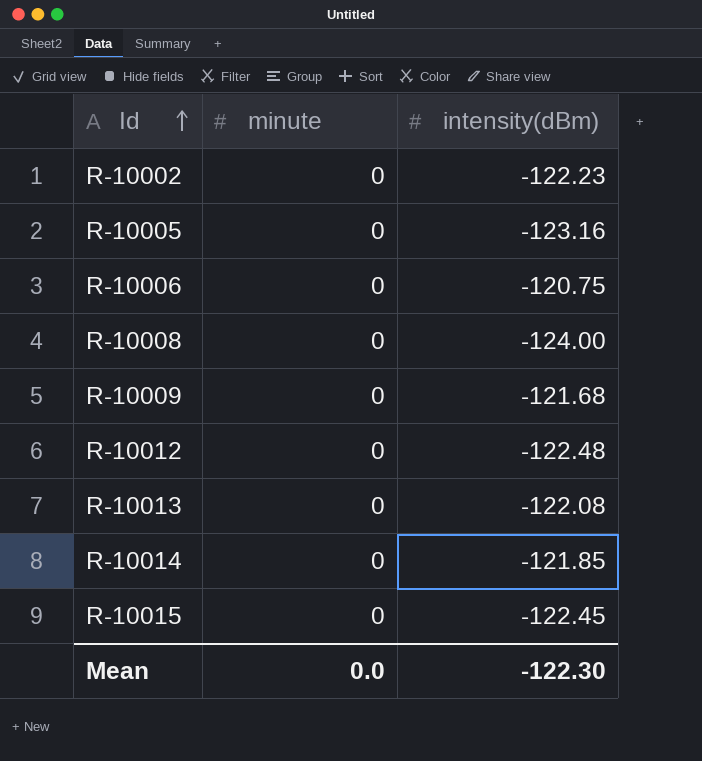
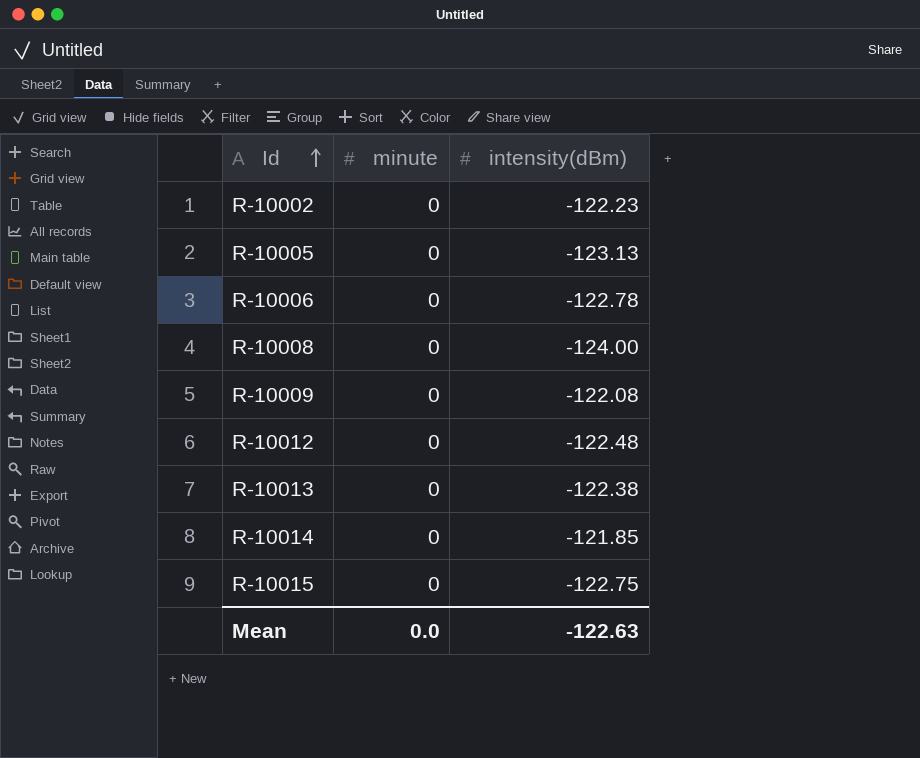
R-10005 | intensity(dBm): -123.16 -> -123.13
R-10006 | intensity(dBm): -120.75 -> -122.78
R-10009 | intensity(dBm): -121.68 -> -122.08
R-10013 | intensity(dBm): -122.08 -> -122.38
R-10015 | intensity(dBm): -122.45 -> -122.75
Mean | intensity(dBm): -122.30 -> -122.63

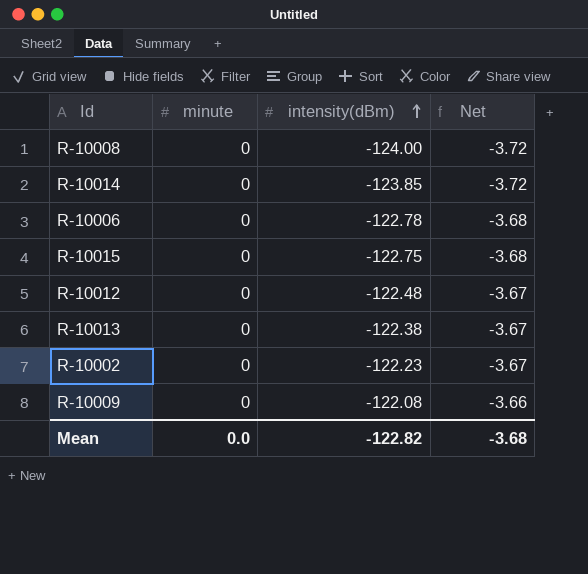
row order: Id ascending -> intensity(dBm) ascending
column Net | formula: none -> [intensity(dBm)] * 0.03
row R-10005: 0 | -123.13 -> none
R-10014 | intensity(dBm): -121.85 -> -123.85
Mean | intensity(dBm): -122.63 -> -122.82

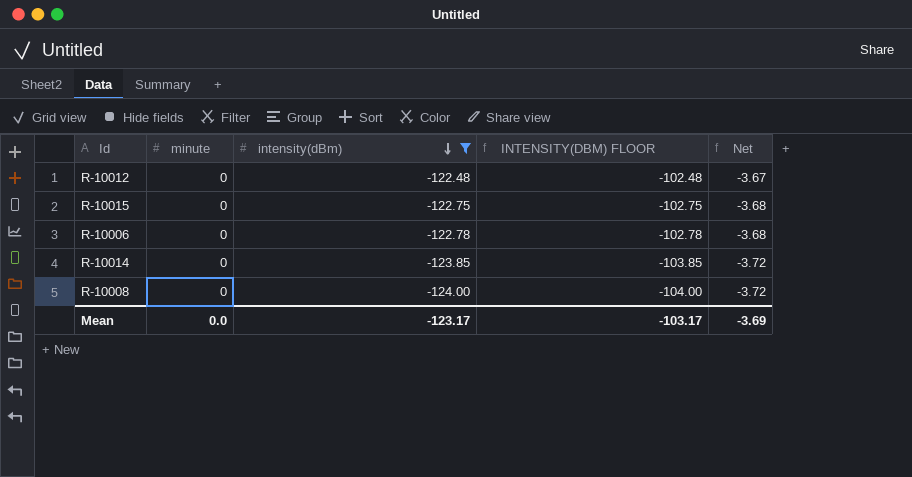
filter: none -> intensity(dBm) <= -122.48
row order: intensity(dBm) ascending -> intensity(dBm) descending
column INTENSITY(DBM) FLOOR | formula: none -> [intensity(dBm)] + 20
Mean | intensity(dBm): -122.82 -> -123.17
Mean | Net: -3.68 -> -3.69

